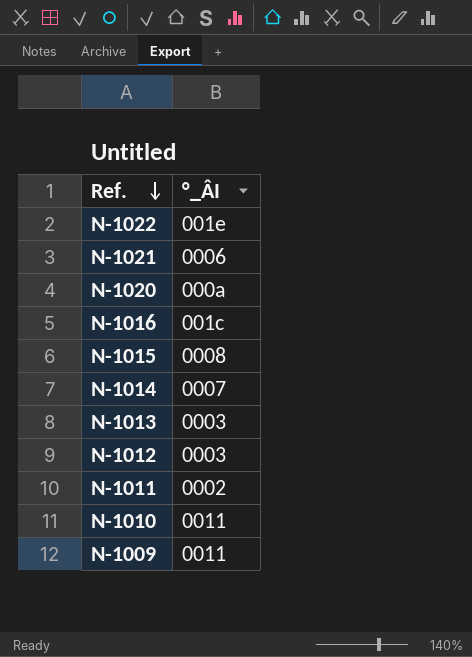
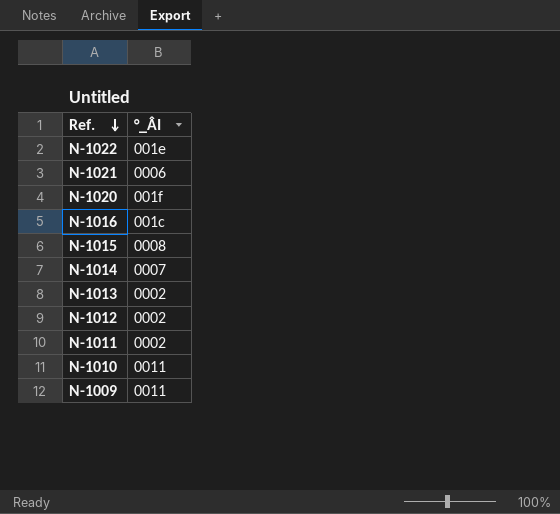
N-1020 | °_ÂI: 000a -> 001f
N-1013 | °_ÂI: 0003 -> 0002
N-1012 | °_ÂI: 0003 -> 0002

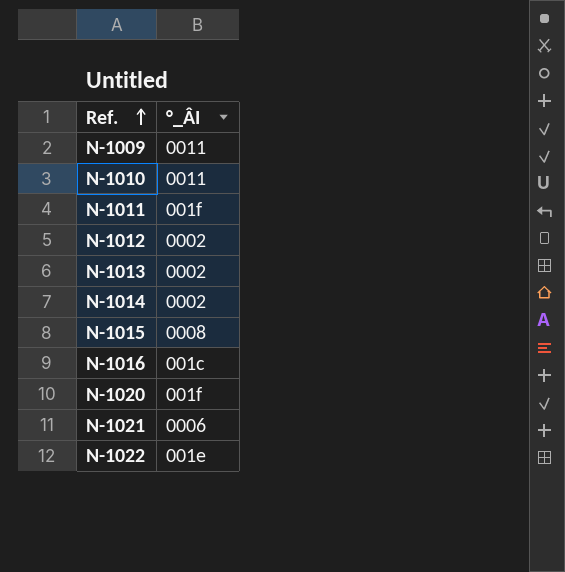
row order: Ref. descending -> Ref. ascending
N-1011 | °_ÂI: 0002 -> 001f
N-1014 | °_ÂI: 0007 -> 0002

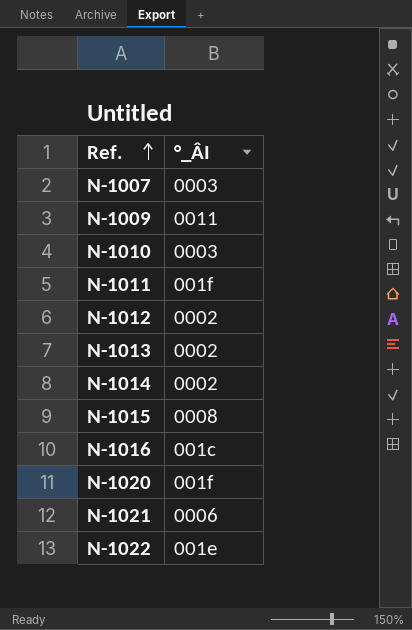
row N-1007: none -> 0003
N-1010 | °_ÂI: 0011 -> 0003

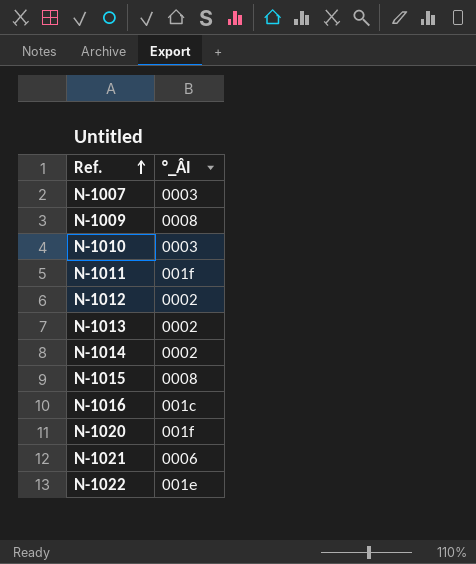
N-1009 | °_ÂI: 0011 -> 0008

